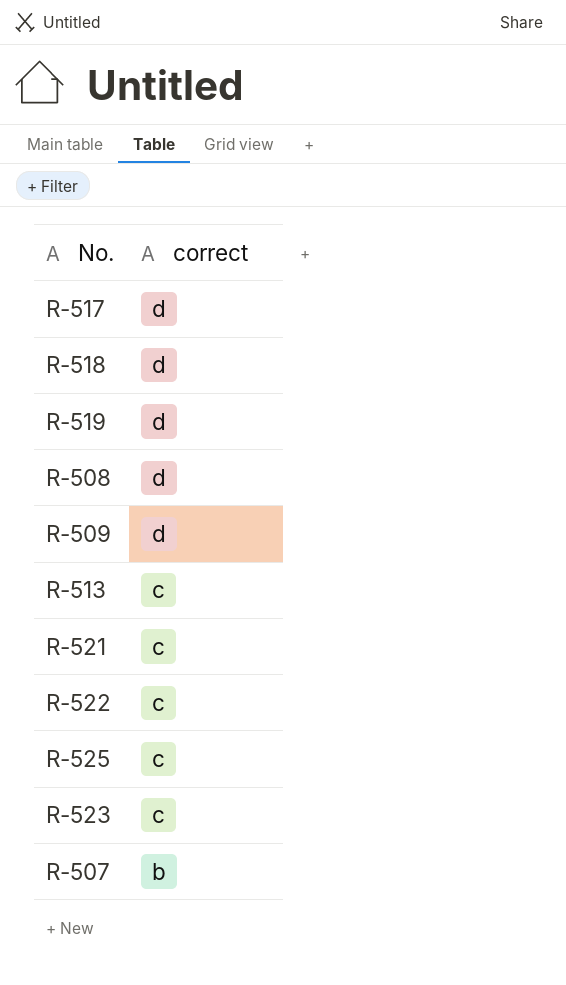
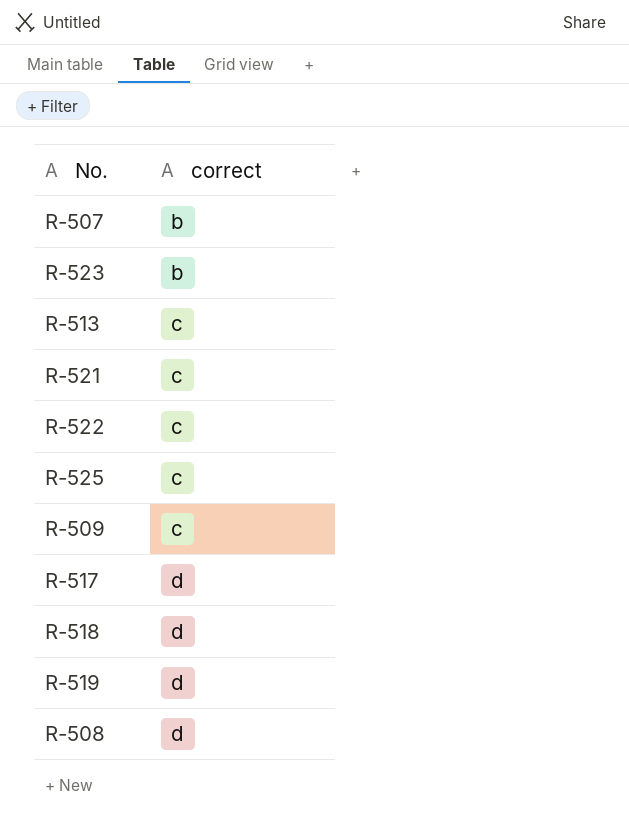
row order: correct descending -> correct ascending
R-523 | correct: c -> b
R-509 | correct: d -> c

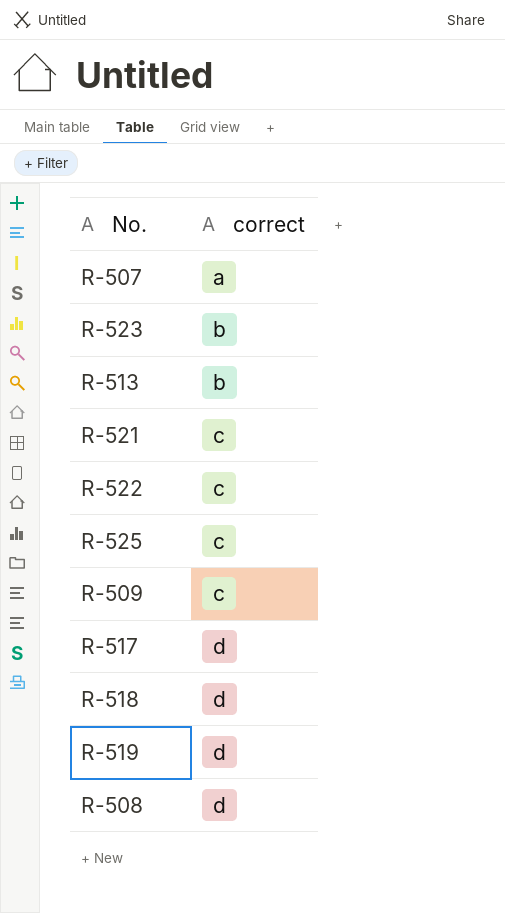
R-507 | correct: b -> a
R-513 | correct: c -> b

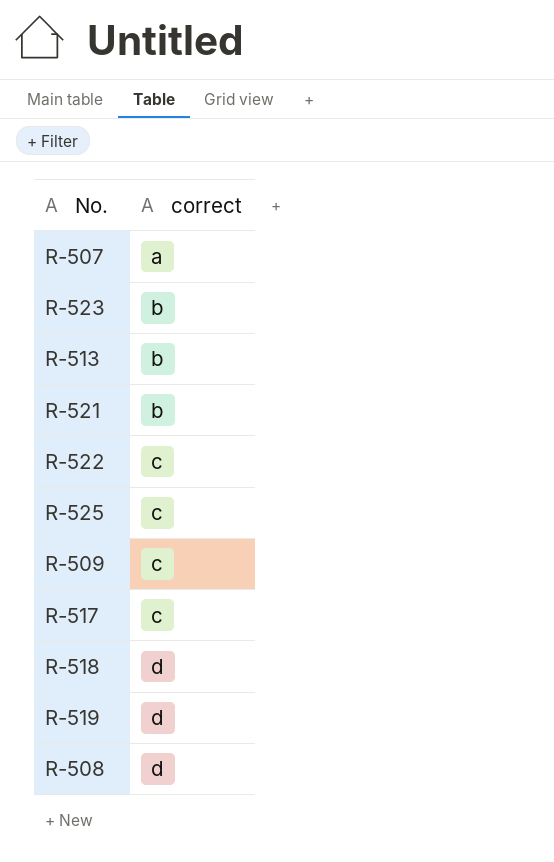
R-521 | correct: c -> b
R-517 | correct: d -> c

